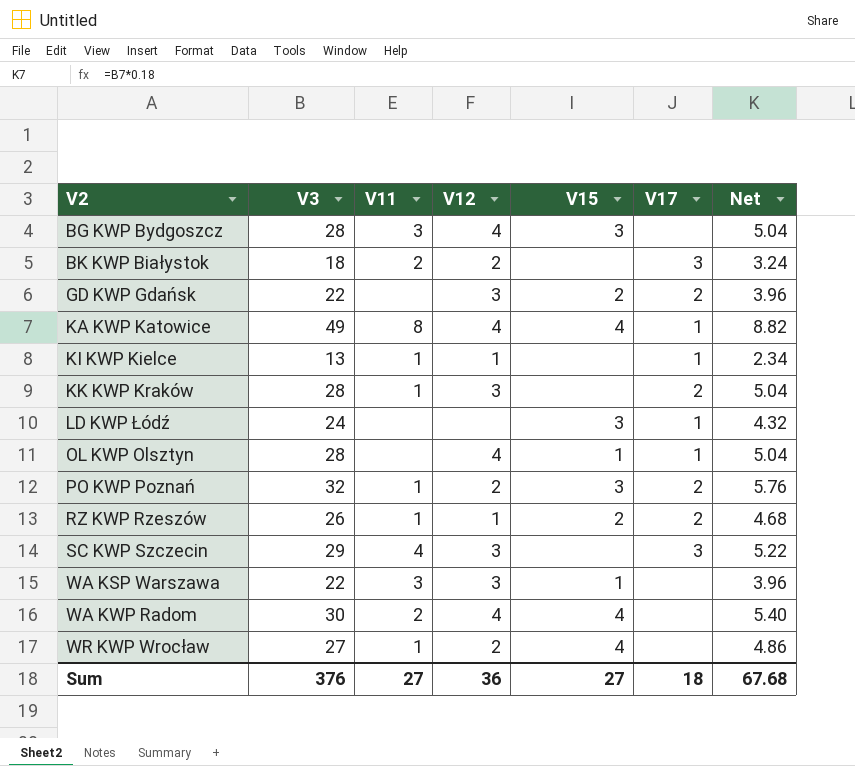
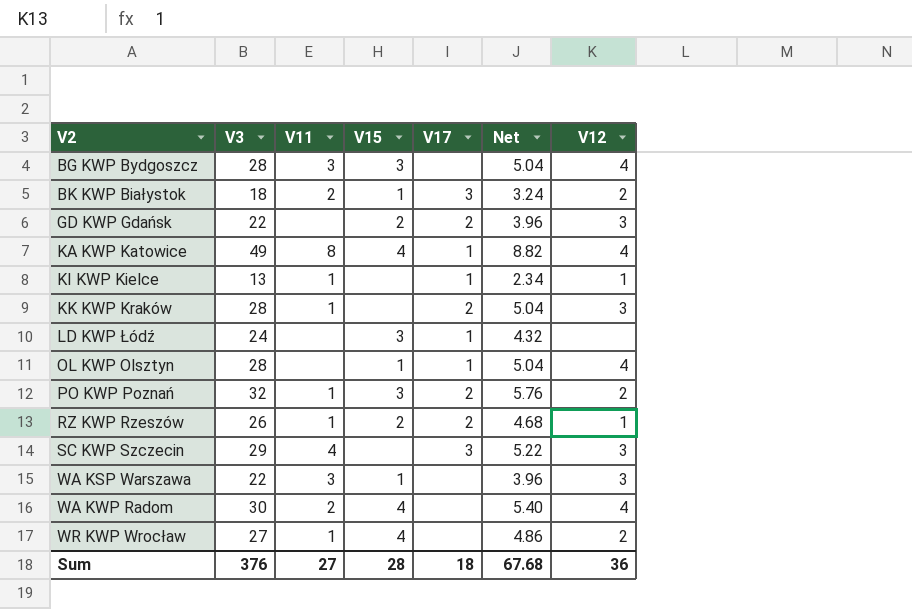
column V12 | position: 4 -> 7
BK KWP Białystok | V15: none -> 1
Sum | V15: 27 -> 28

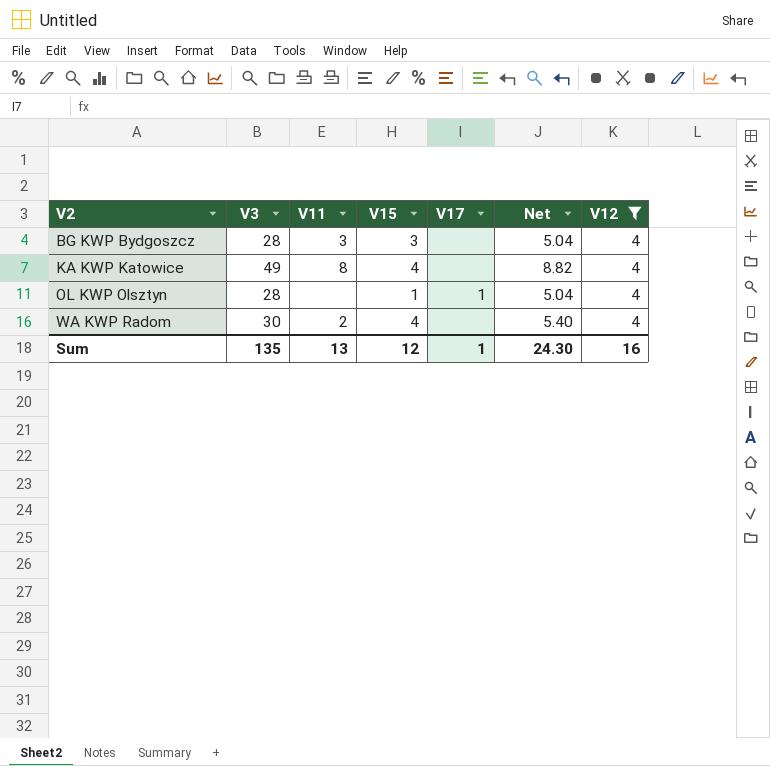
filter: none -> V12 = 4
KA KWP Katowice | V17: 1 -> none
Sum | V3: 376 -> 135
Sum | V11: 27 -> 13
Sum | V15: 28 -> 12
Sum | V17: 18 -> 1
Sum | Net: 67.68 -> 24.30
Sum | V12: 36 -> 16

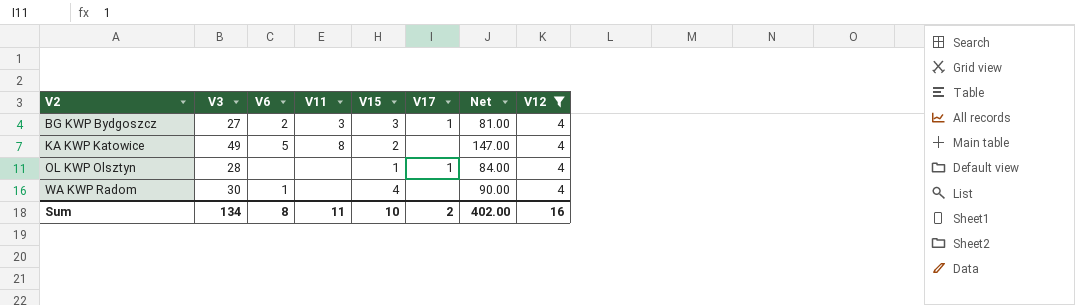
column V6 | position: none -> 3
column Net | formula: [V3] * 0.18 -> [V3] * 3
BG KWP Bydgoszcz | V3: 28 -> 27
BG KWP Bydgoszcz | V17: none -> 1
KA KWP Katowice | V15: 4 -> 2
WA KWP Radom | V11: 2 -> none
Sum | V3: 135 -> 134
Sum | V11: 13 -> 11
Sum | V15: 12 -> 10
Sum | V17: 1 -> 2
Sum | Net: 24.30 -> 402.00

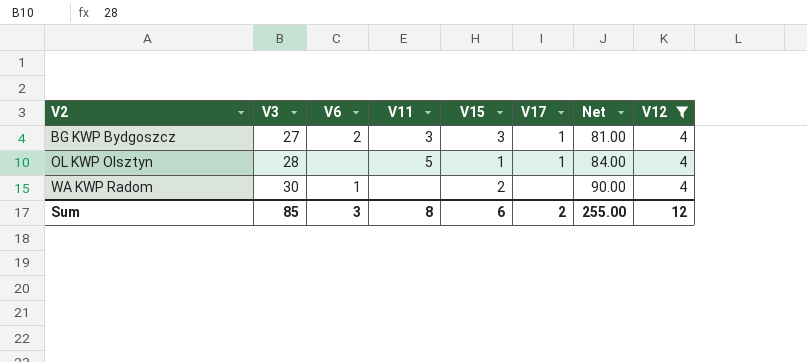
row KA KWP Katowice: 49 | 5 | 8 | 2 | none | 147.00 | 4 -> none
OL KWP Olsztyn | V11: none -> 5
WA KWP Radom | V15: 4 -> 2
Sum | V3: 134 -> 85
Sum | V6: 8 -> 3
Sum | V11: 11 -> 8
Sum | V15: 10 -> 6
Sum | Net: 402.00 -> 255.00
Sum | V12: 16 -> 12

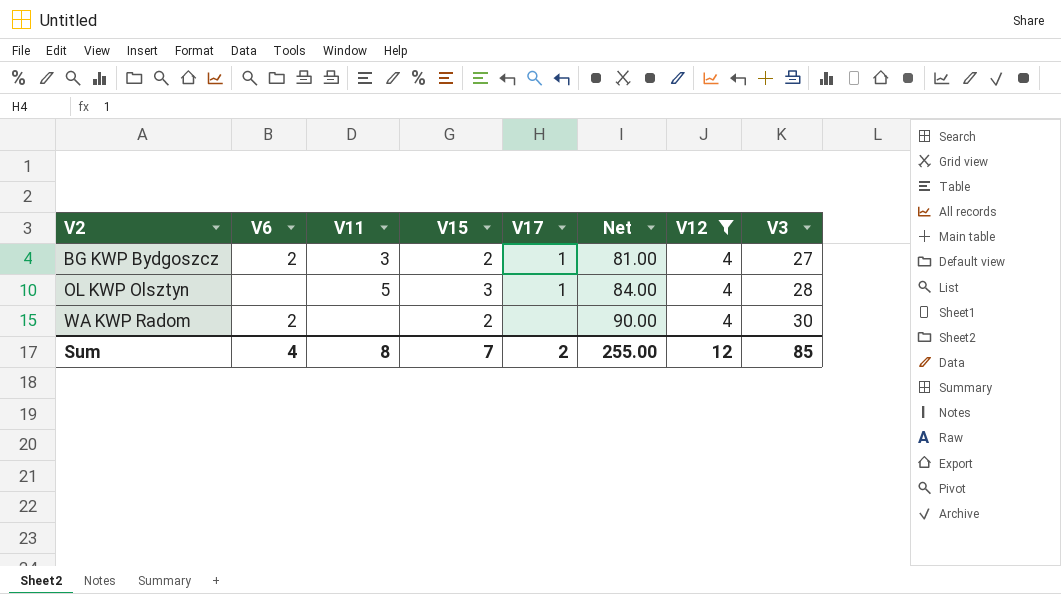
column V3 | position: 2 -> 8
BG KWP Bydgoszcz | V15: 3 -> 2
OL KWP Olsztyn | V15: 1 -> 3
WA KWP Radom | V6: 1 -> 2
Sum | V6: 3 -> 4
Sum | V15: 6 -> 7

